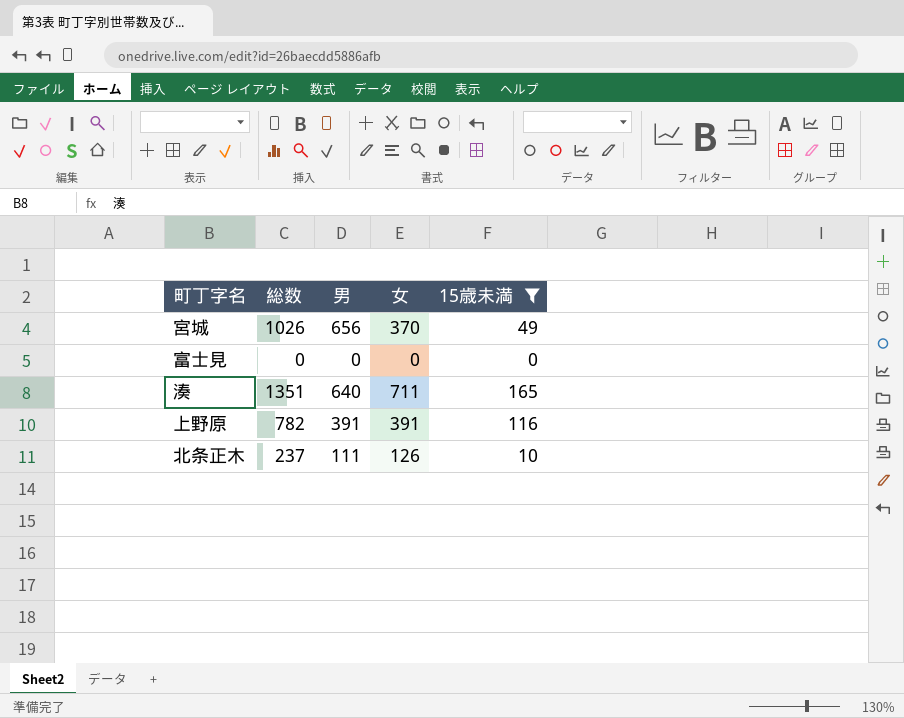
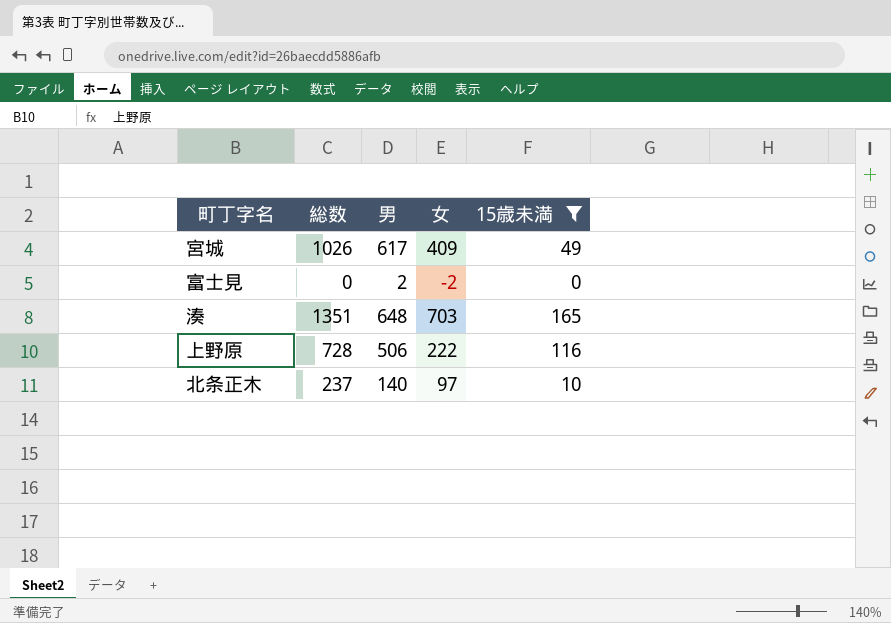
宮城 | 男: 656 -> 617
宮城 | 女: 370 -> 409
富士見 | 男: 0 -> 2
富士見 | 女: 0 -> -2
湊 | 男: 640 -> 648
湊 | 女: 711 -> 703
上野原 | 総数: 782 -> 728
上野原 | 男: 391 -> 506
上野原 | 女: 391 -> 222
北条正木 | 男: 111 -> 140
北条正木 | 女: 126 -> 97

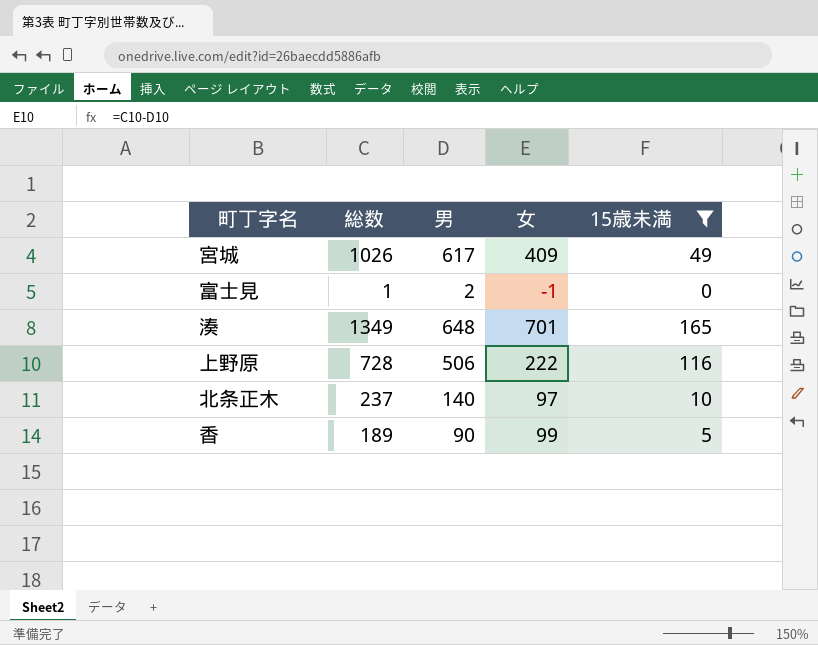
富士見 | 総数: 0 -> 1
富士見 | 女: -2 -> -1
湊 | 総数: 1351 -> 1349
湊 | 女: 703 -> 701
row 香: none -> 189 | 90 | 99 | 5

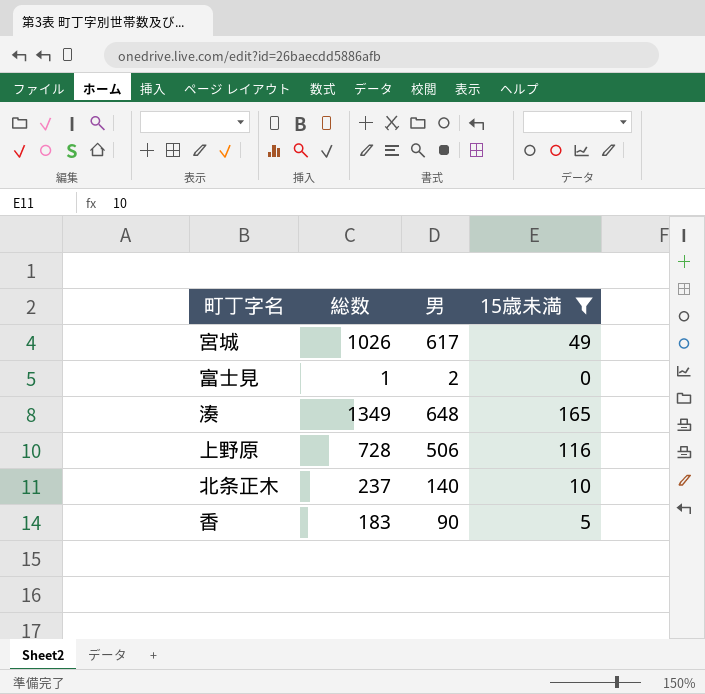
column 女 | formula: [総数] - [男] -> none
香 | 総数: 189 -> 183

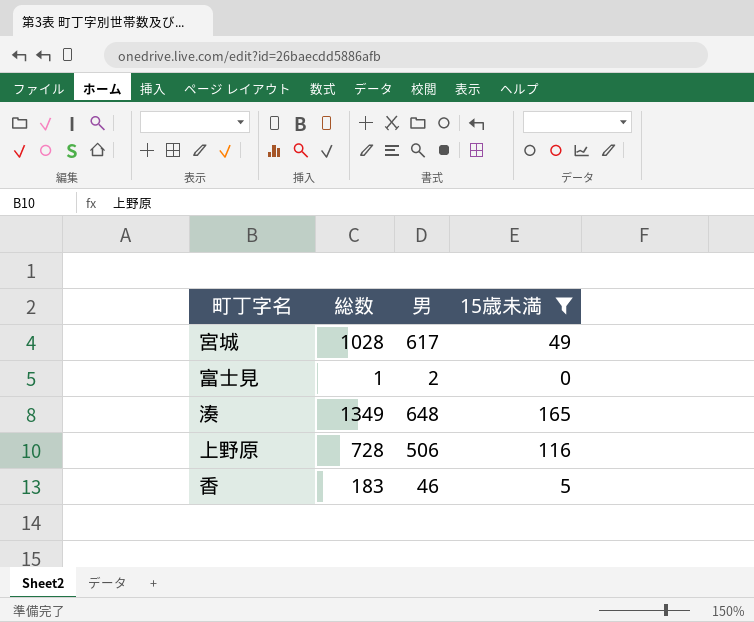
row 北条正木: 237 | 140 | 10 -> none
宮城 | 総数: 1026 -> 1028
香 | 男: 90 -> 46

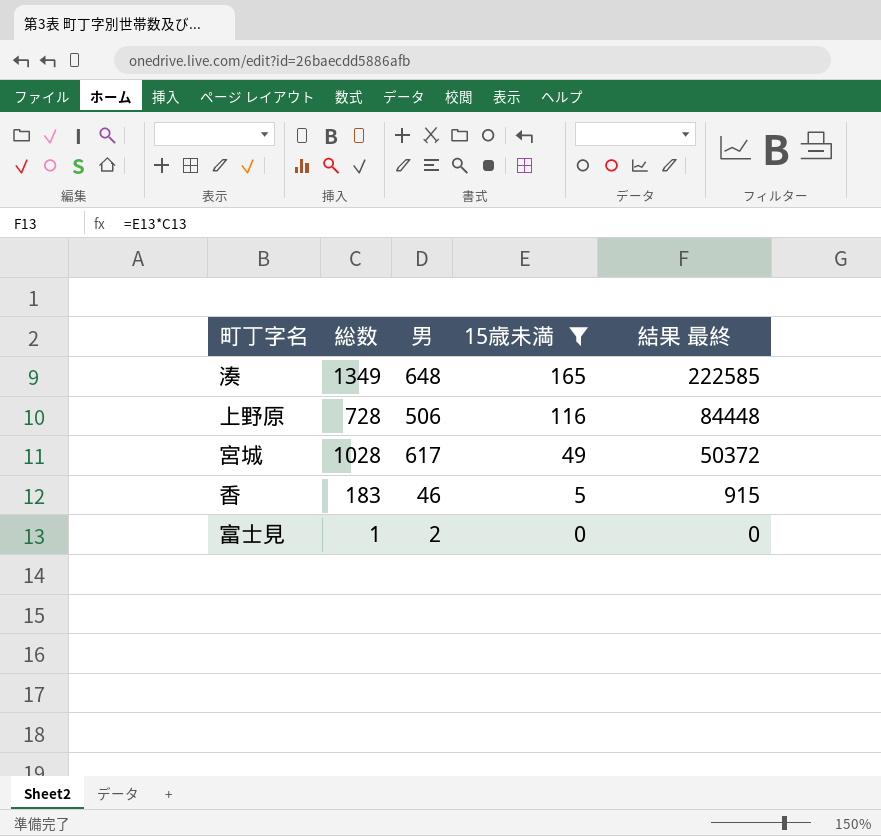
row order: none -> 15歳未満 descending
column 結果 最終 | formula: none -> [総数] * [15歳未満]

